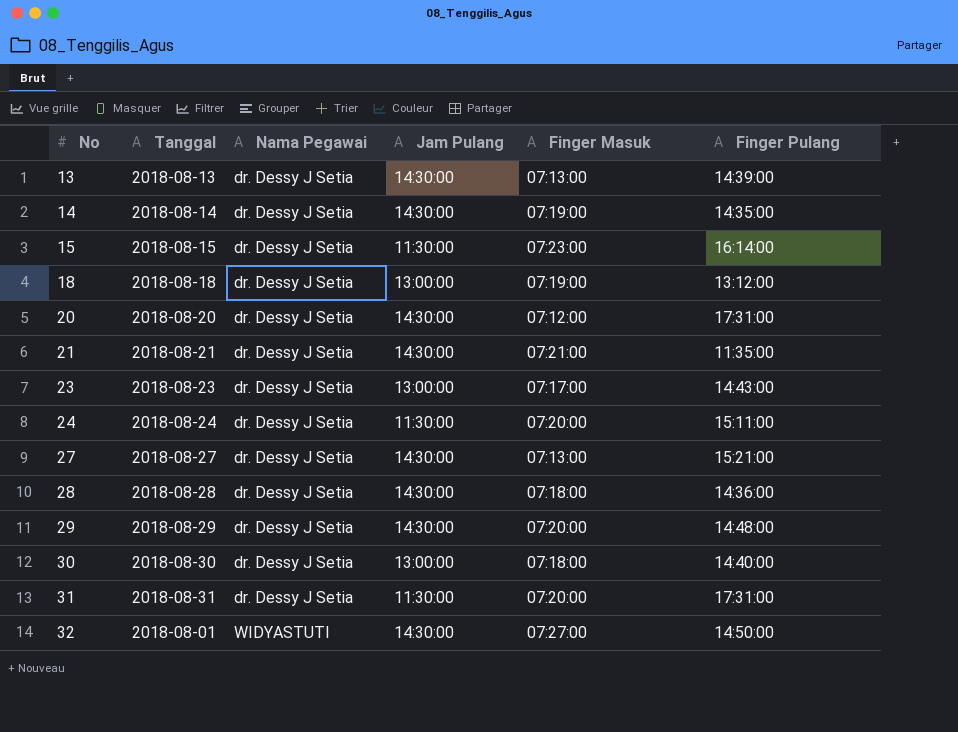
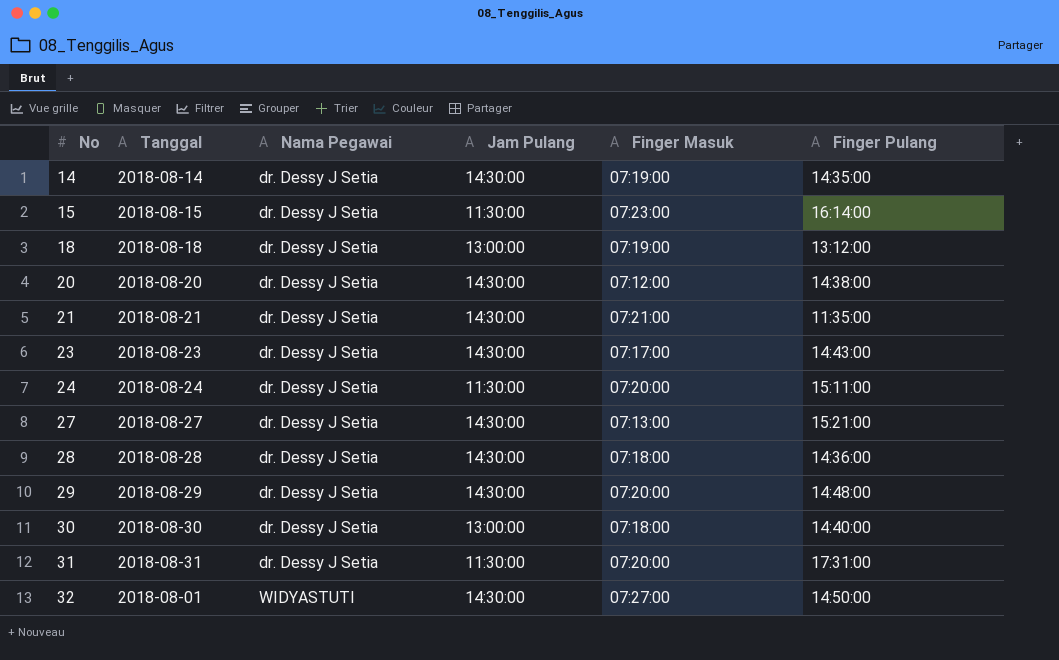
row 13: 2018-08-13 | dr. Dessy J Setia | 14:30:00 | 07:13:00 | 14:39:00 -> none
20 | Finger Pulang: 17:31:00 -> 14:38:00
23 | Jam Pulang: 13:00:00 -> 14:30:00

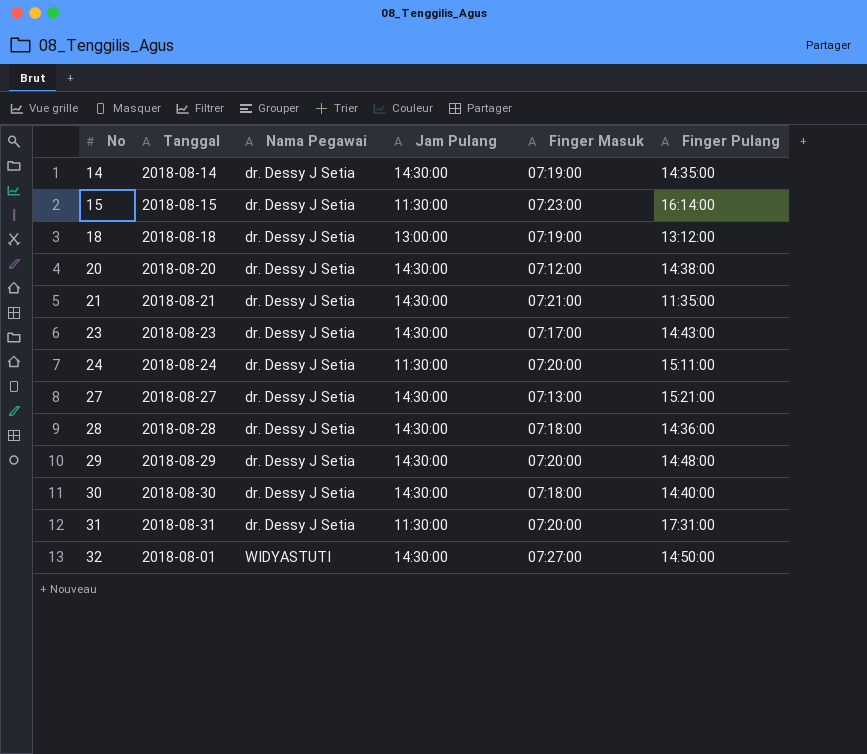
30 | Jam Pulang: 13:00:00 -> 14:30:00

